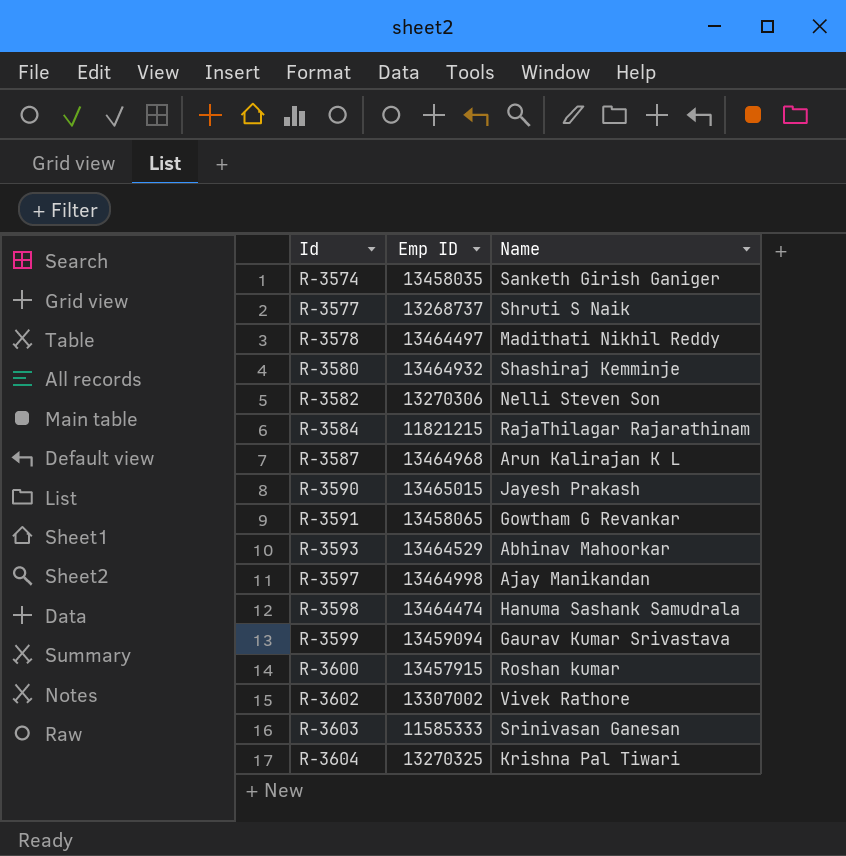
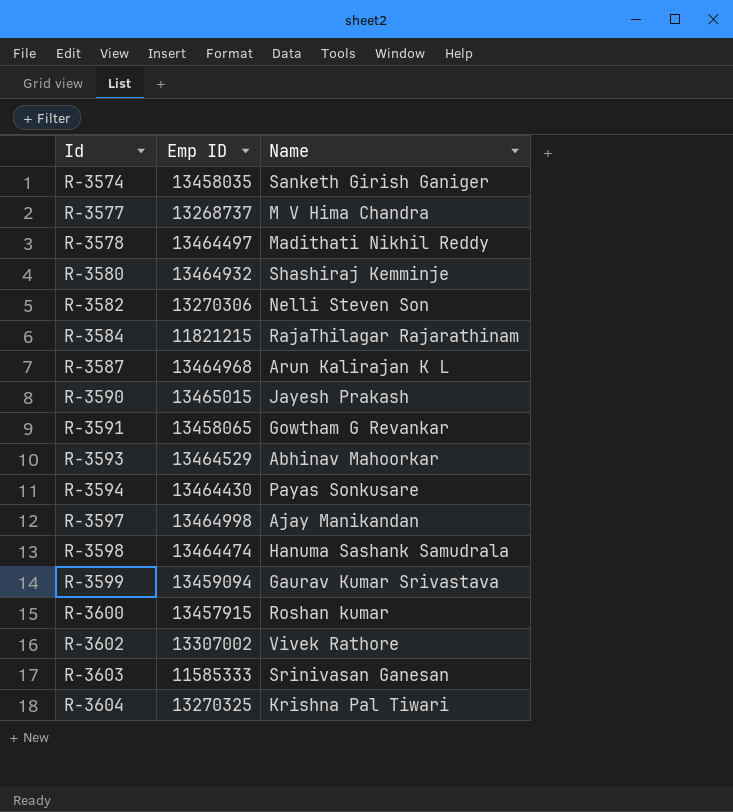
R-3577 | Name: Shruti S Naik -> M V Hima Chandra
row R-3594: none -> 13464430 | Payas Sonkusare

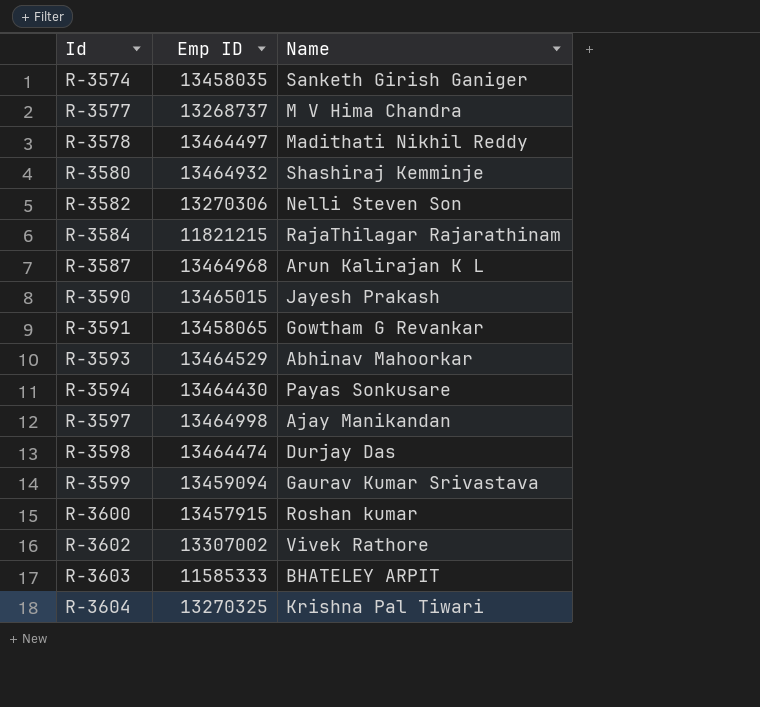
R-3598 | Name: Hanuma Sashank Samudrala -> Durjay Das
R-3603 | Name: Srinivasan Ganesan -> BHATELEY ARPIT

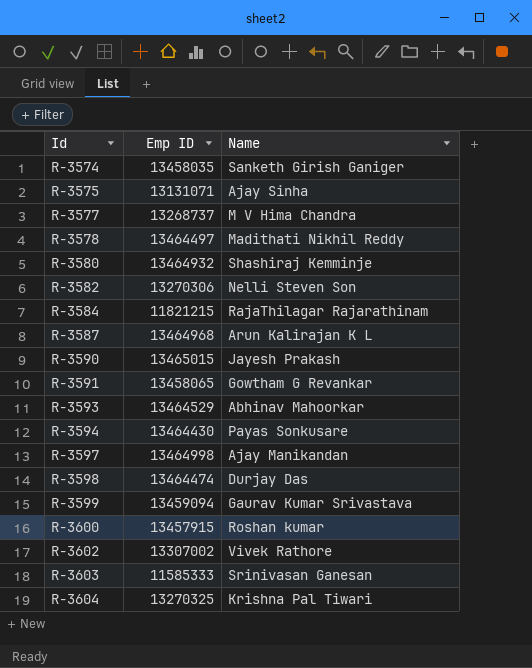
row R-3575: none -> 13131071 | Ajay Sinha
R-3603 | Name: BHATELEY ARPIT -> Srinivasan Ganesan

